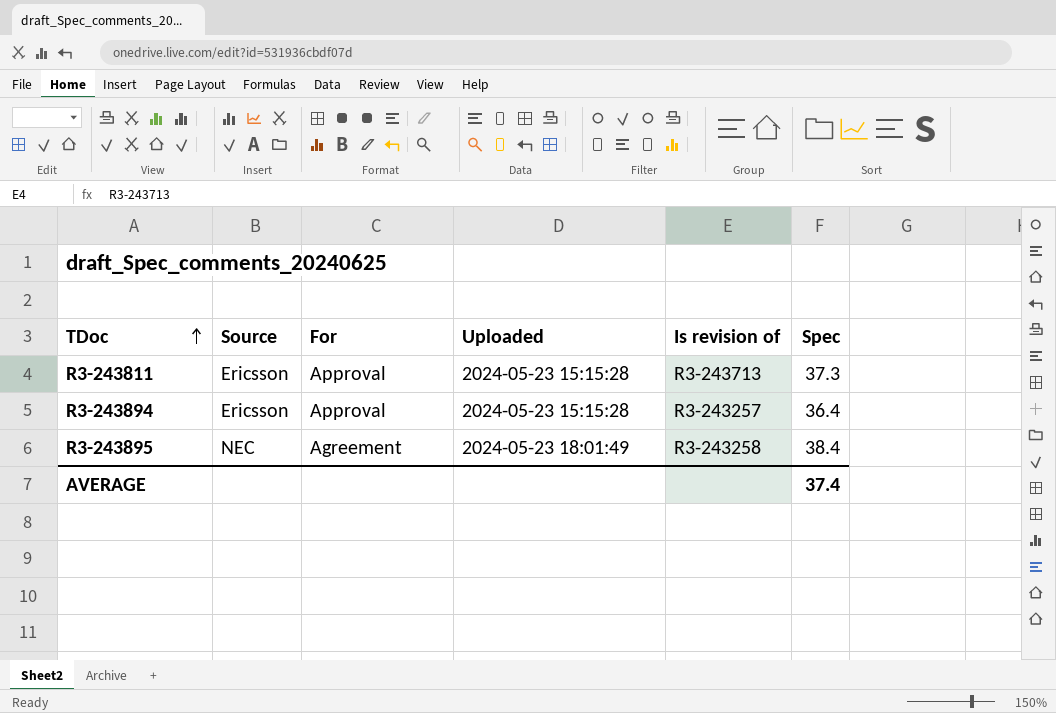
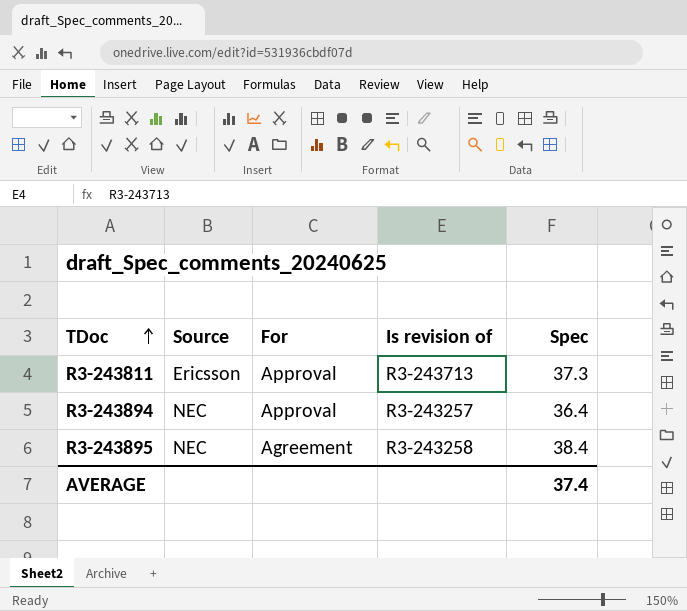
column Uploaded | position: 4 -> none
R3-243894 | Source: Ericsson -> NEC

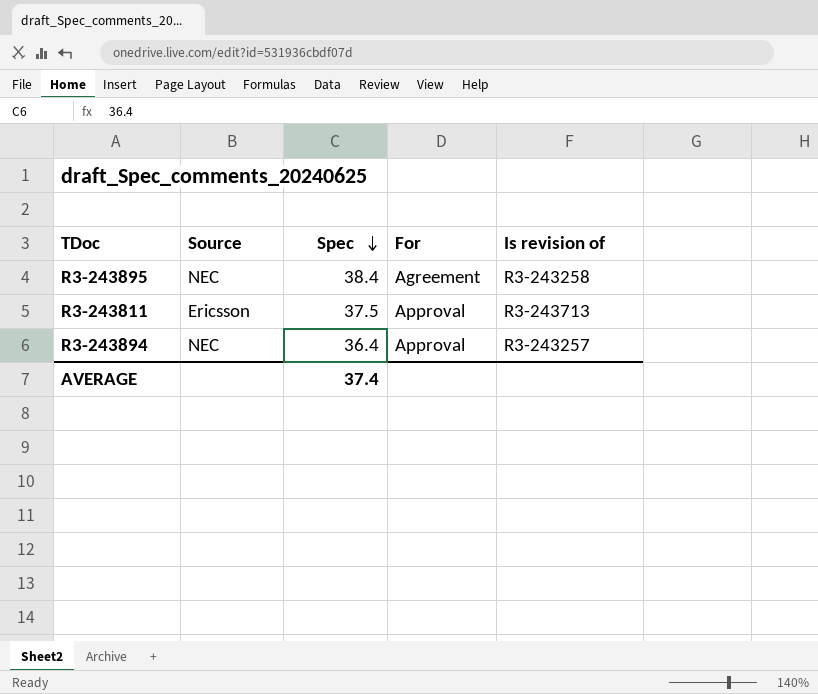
row order: TDoc ascending -> Spec descending
column Spec | position: 5 -> 3
R3-243811 | Spec: 37.3 -> 37.5

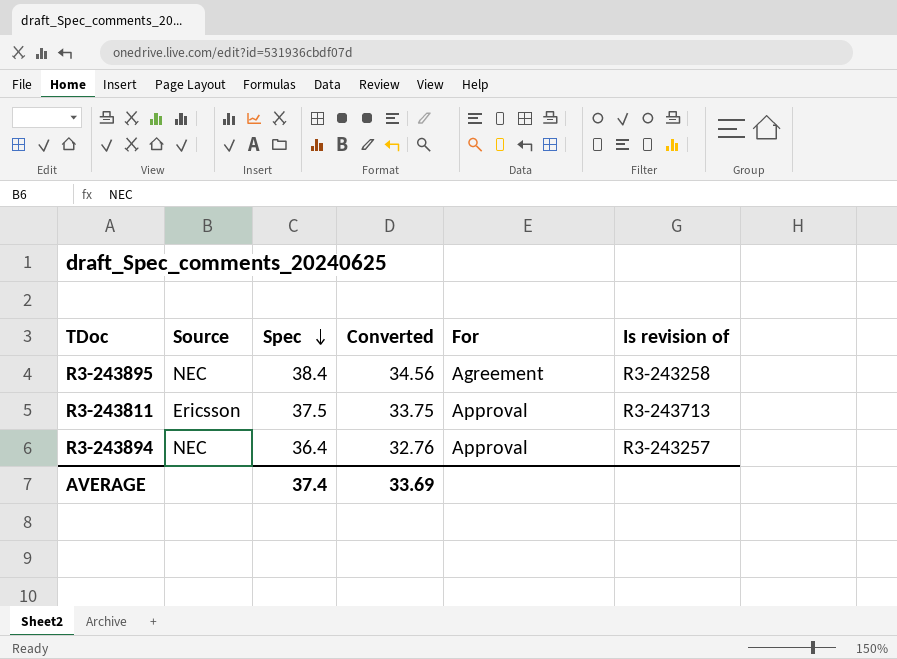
column Converted | formula: none -> [Spec] * 0.9

